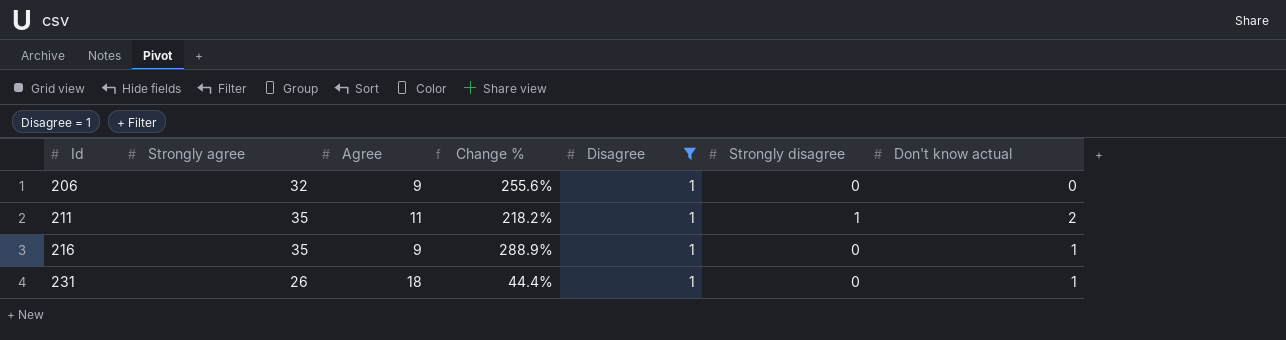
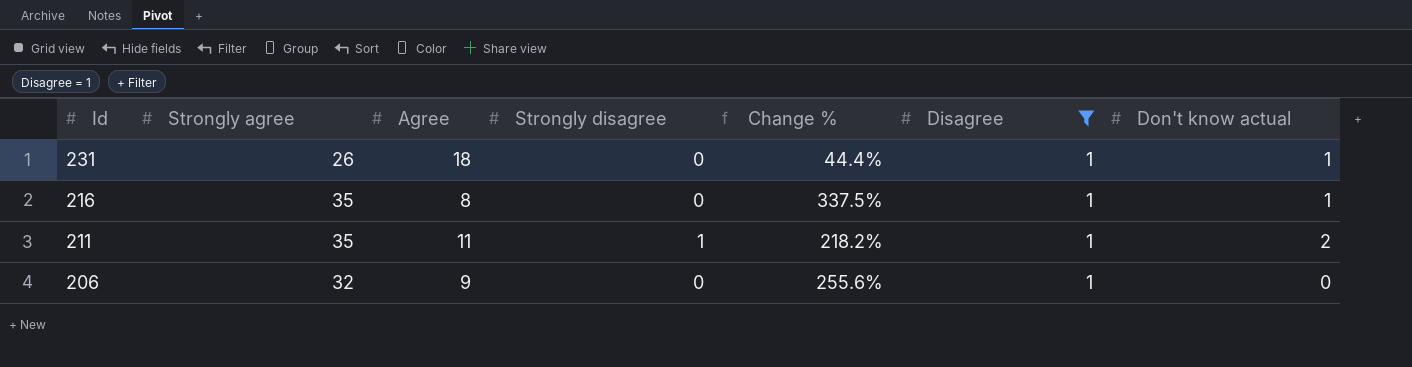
row order: Id ascending -> Id descending
column Strongly disagree | position: 6 -> 4
216 | Agree: 9 -> 8
216 | Change %: 288.9% -> 337.5%

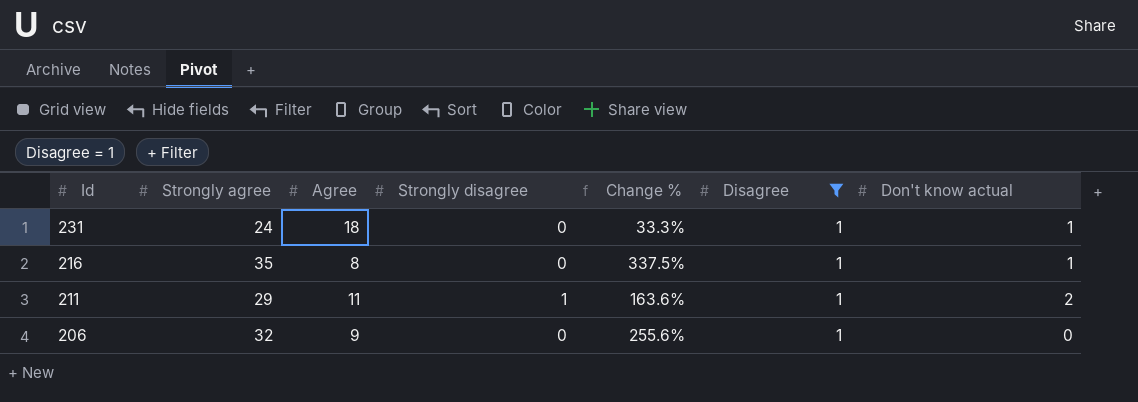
231 | Strongly agree: 26 -> 24
231 | Change %: 44.4% -> 33.3%
211 | Strongly agree: 35 -> 29
211 | Change %: 218.2% -> 163.6%

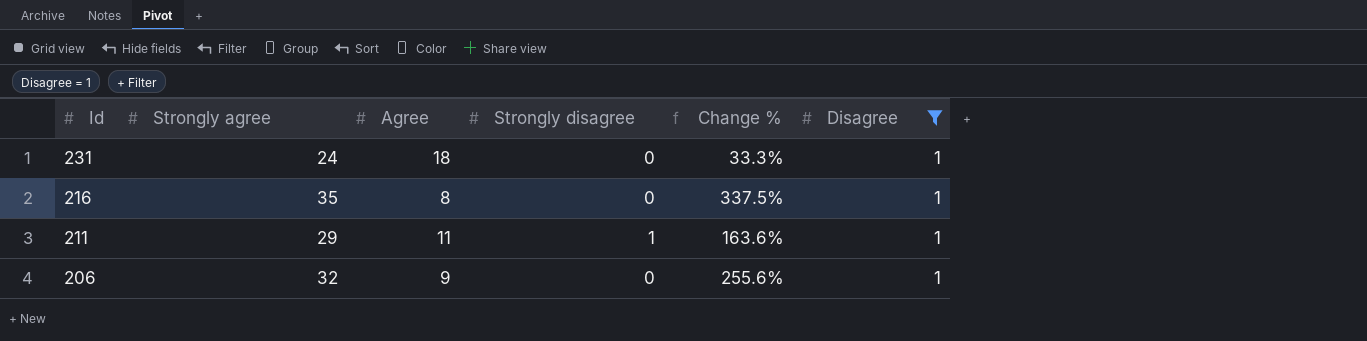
column Don't know actual | position: 7 -> none

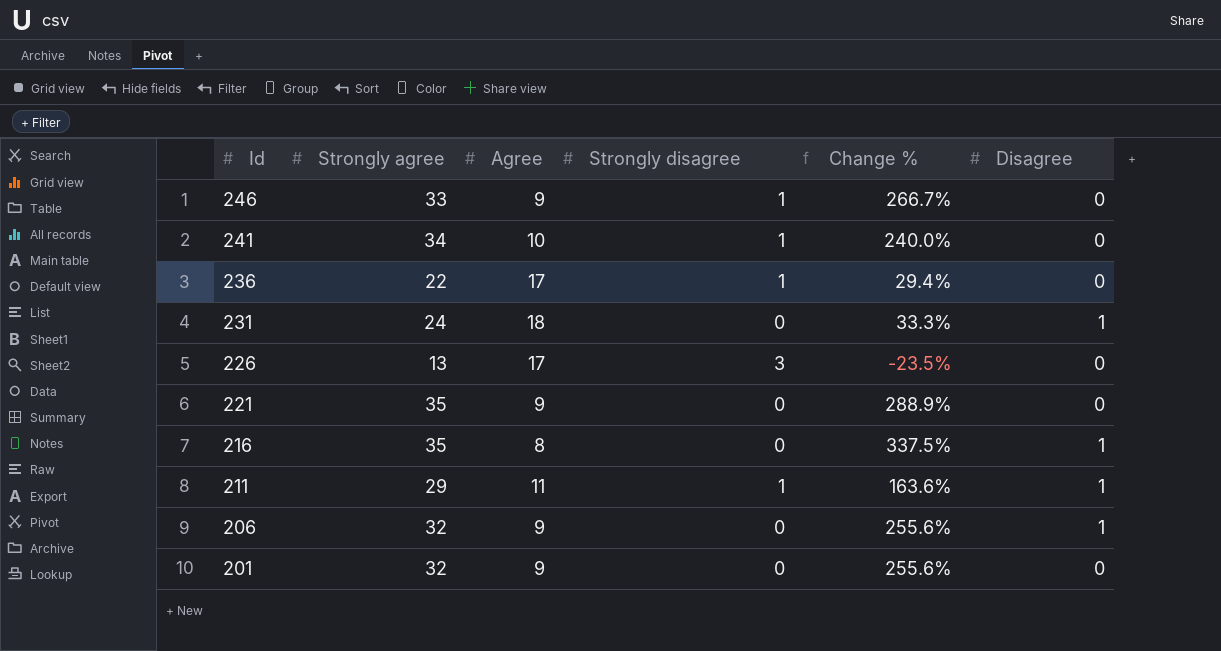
filter: Disagree = 1 -> none

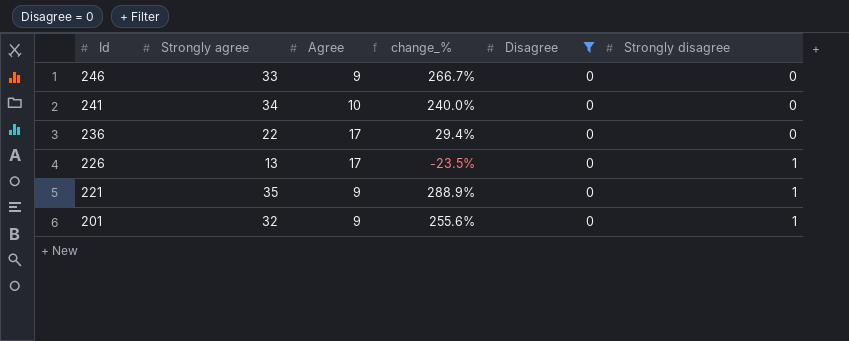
filter: none -> Disagree = 0
column name: Change % -> change_%
column Strongly disagree | position: 4 -> 6
246 | Strongly disagree: 1 -> 0
241 | Strongly disagree: 1 -> 0
236 | Strongly disagree: 1 -> 0
226 | Strongly disagree: 3 -> 1
221 | Strongly disagree: 0 -> 1
201 | Strongly disagree: 0 -> 1

